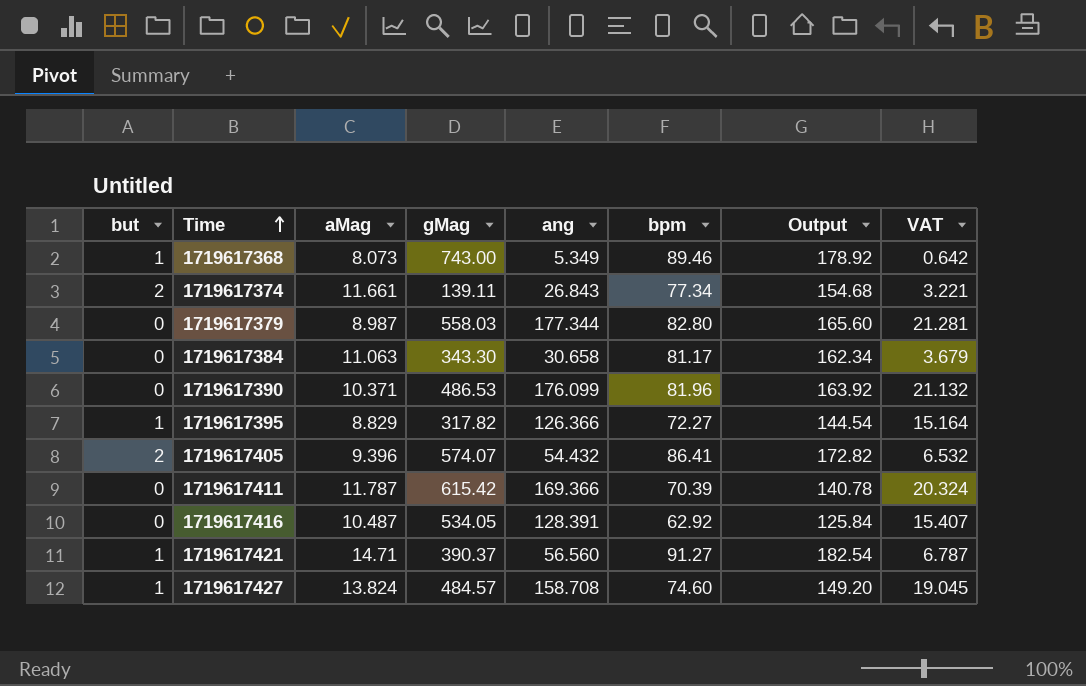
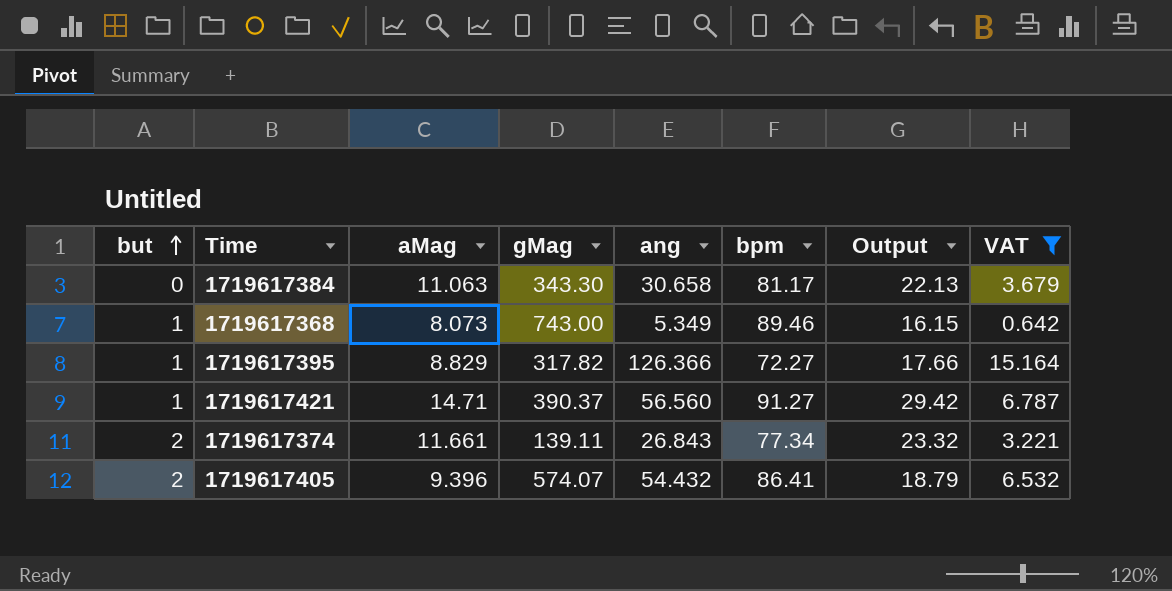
filter: none -> VAT <= 15.164
row order: Time ascending -> but ascending
column Output | formula: [bpm] * 2 -> [aMag] * 2

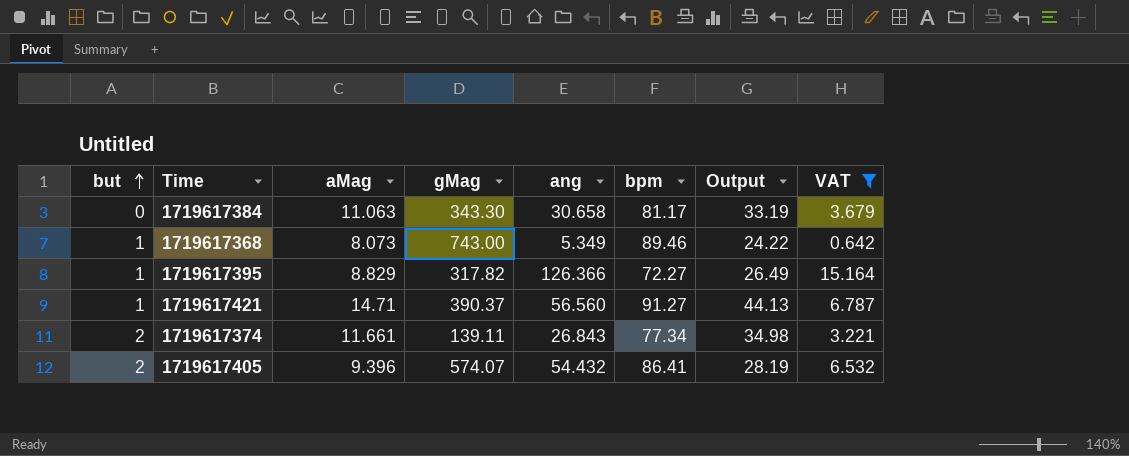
column Output | formula: [aMag] * 2 -> [aMag] * 3

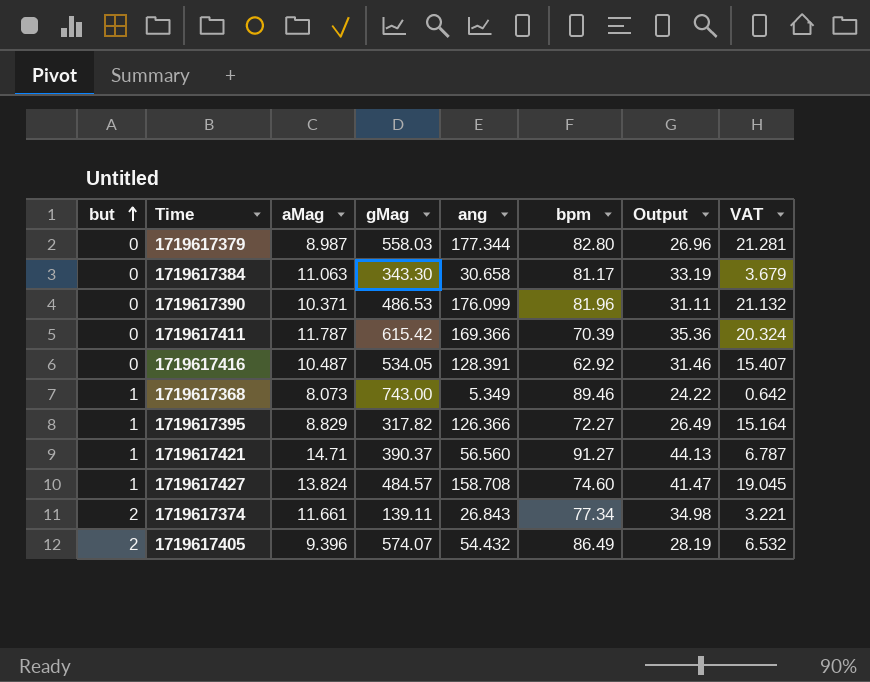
filter: VAT <= 15.164 -> none
1719617405 | bpm: 86.41 -> 86.49

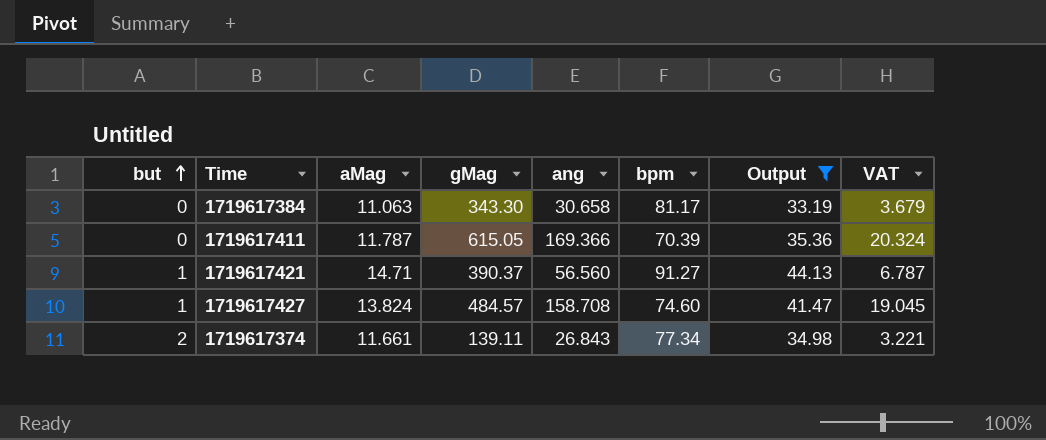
filter: none -> Output >= 33.19
1719617411 | gMag: 615.42 -> 615.05

